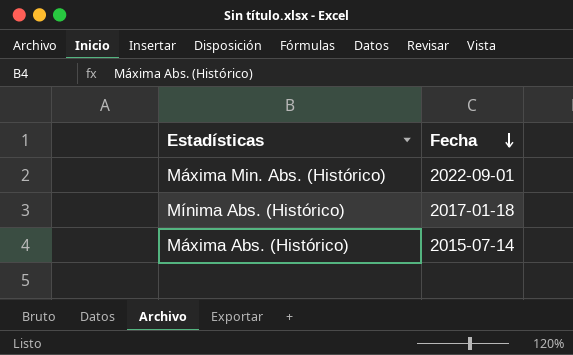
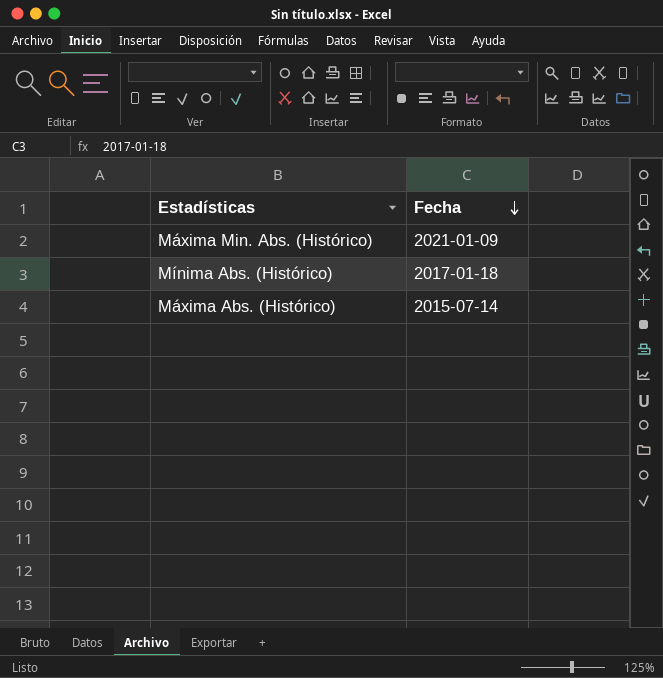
Máxima Min. Abs. (Histórico) | Fecha: 2022-09-01 -> 2021-01-09

